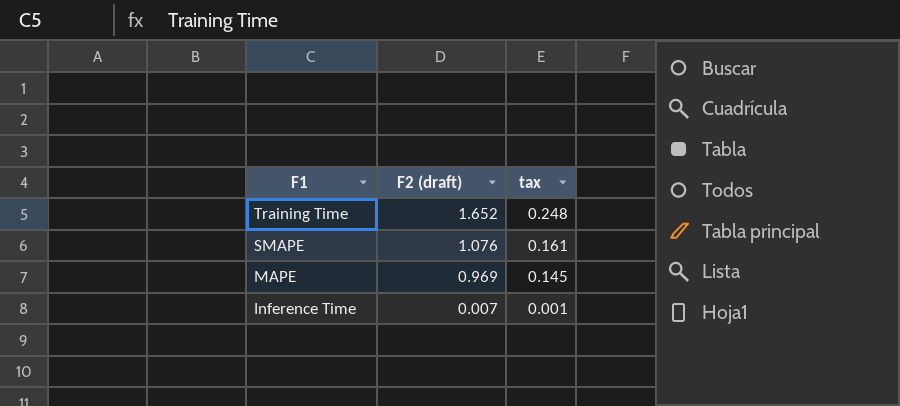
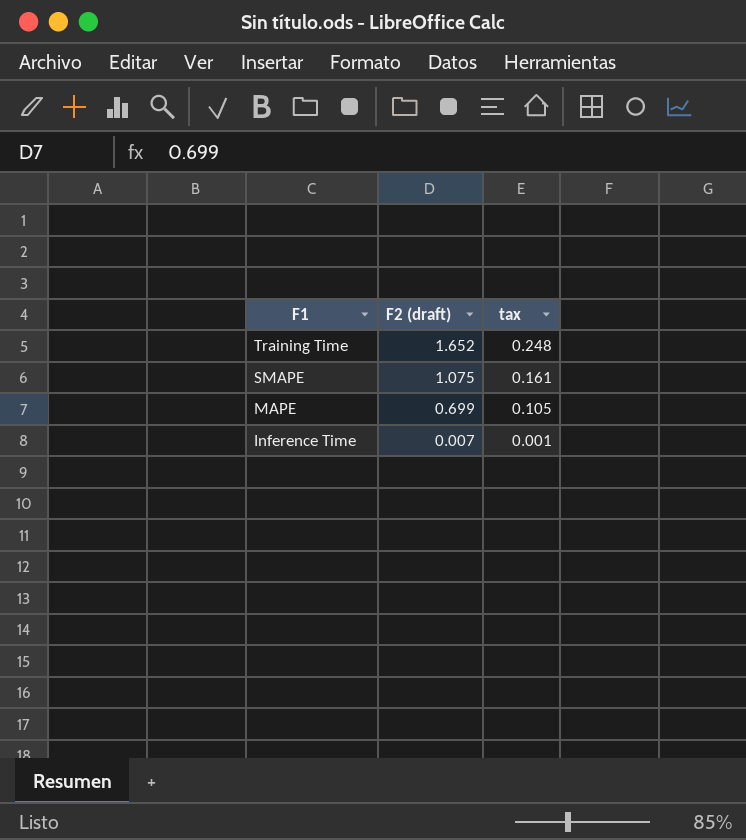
SMAPE | F2 (draft): 1.076 -> 1.075
MAPE | F2 (draft): 0.969 -> 0.699
MAPE | tax: 0.145 -> 0.105

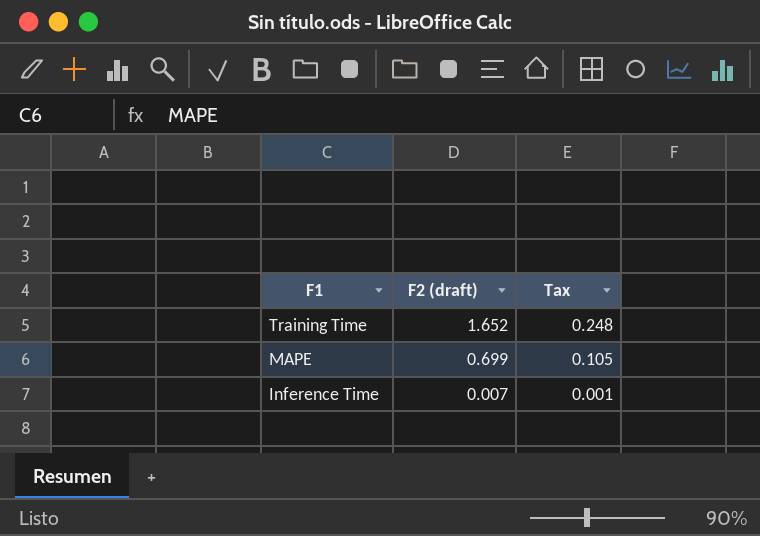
column name: tax -> Tax
row SMAPE: 1.075 | 0.161 -> none

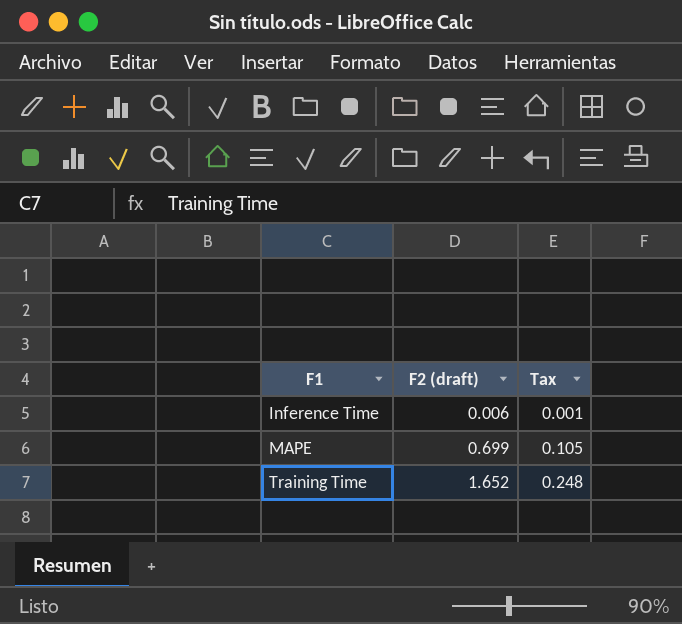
row order: F1 descending -> F1 ascending
Inference Time | F2 (draft): 0.007 -> 0.006

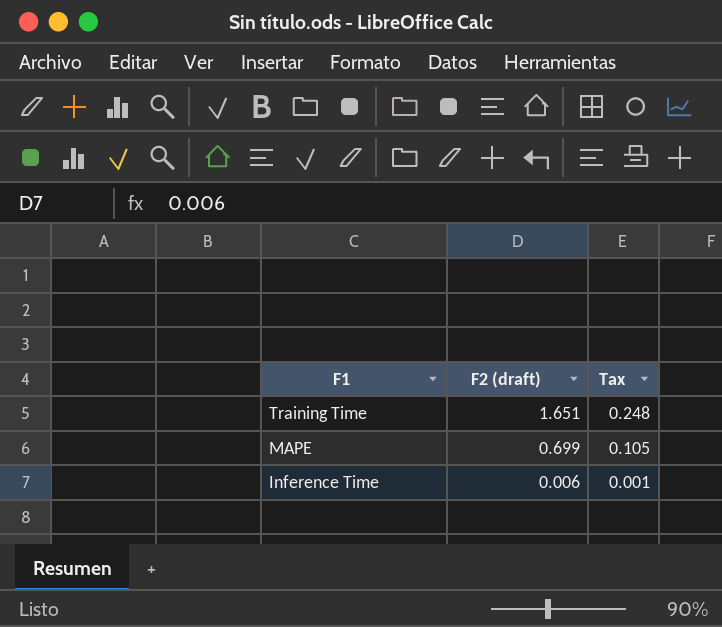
row order: F1 ascending -> F1 descending
Training Time | F2 (draft): 1.652 -> 1.651

